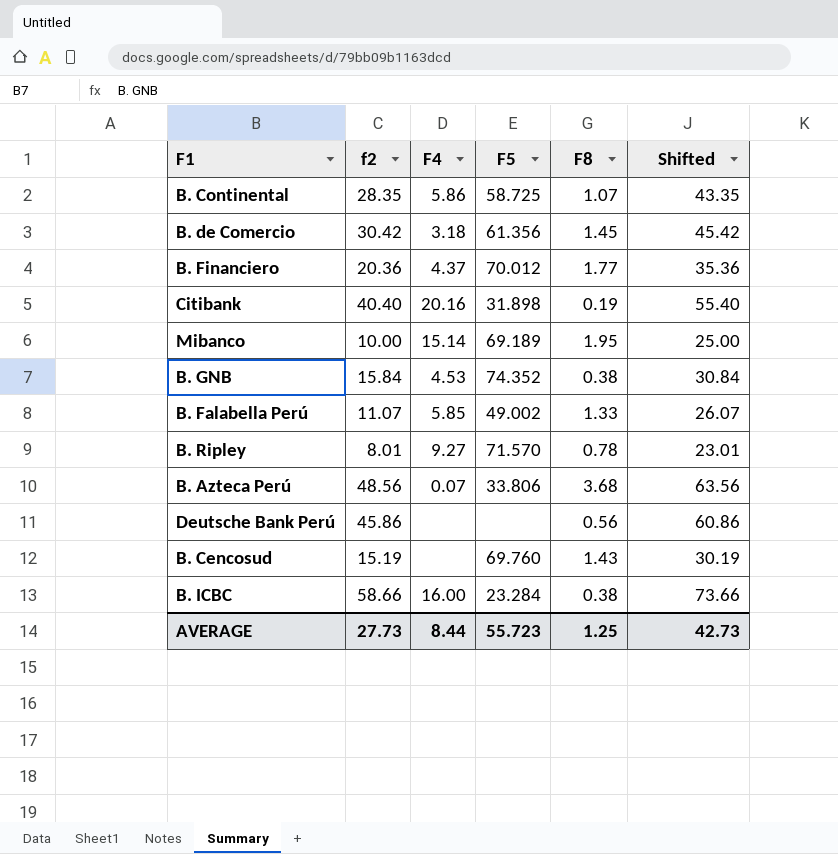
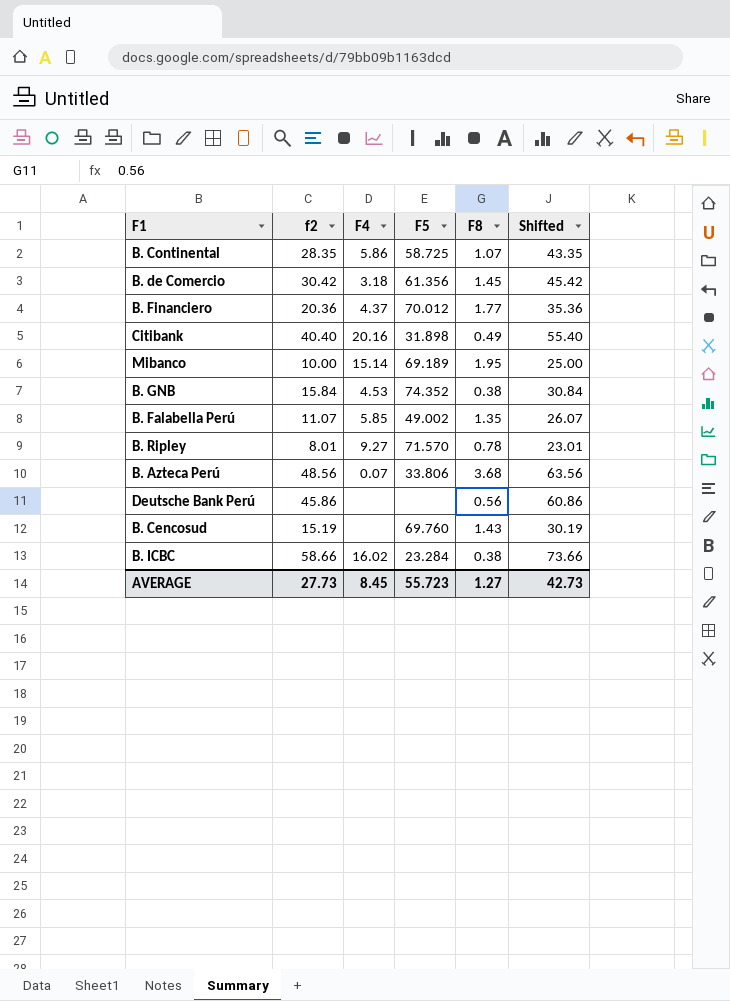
Citibank | F8: 0.19 -> 0.49
B. Falabella Perú | F8: 1.33 -> 1.35
B. ICBC | F4: 16.00 -> 16.02
AVERAGE | F4: 8.44 -> 8.45
AVERAGE | F8: 1.25 -> 1.27

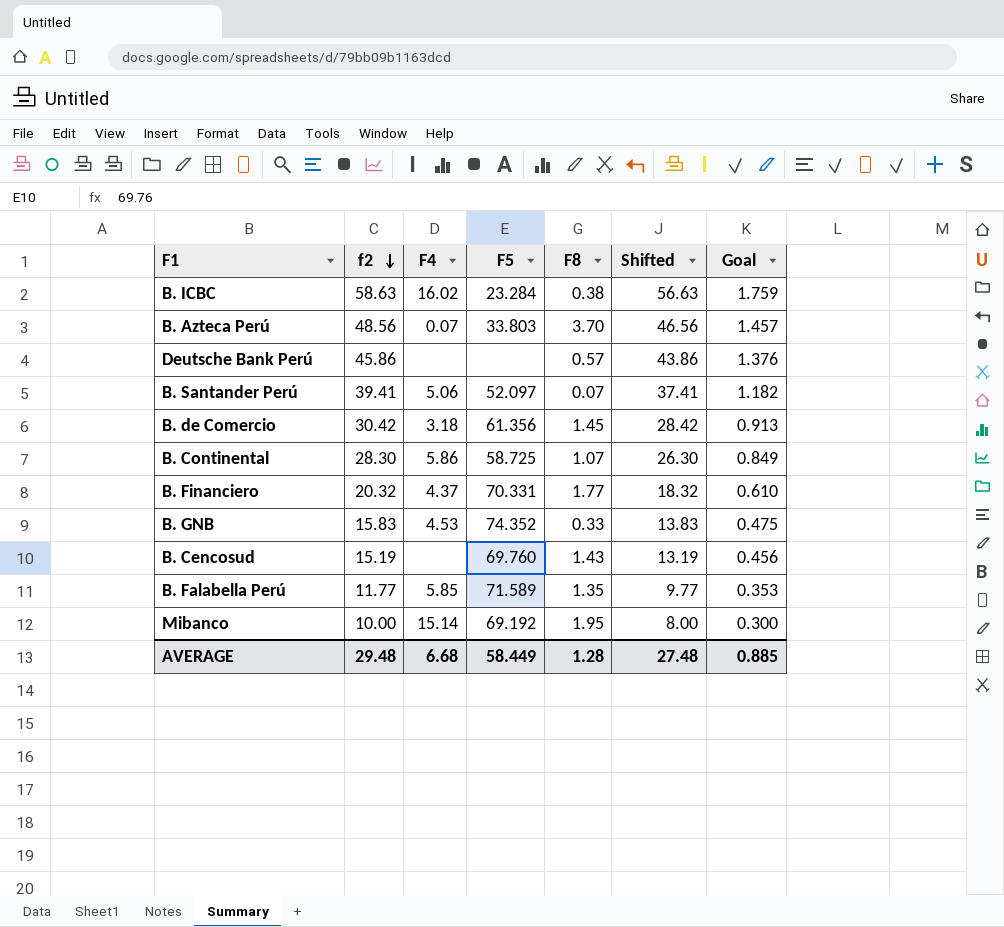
row order: none -> f2 descending
column Shifted | formula: [f2] + 15 -> [f2] - 2
column Goal | formula: none -> [f2] * 0.03
row Citibank: 40.40 | 20.16 | 31.898 | 0.49 | 55.40 -> none
row B. Ripley: 8.01 | 9.27 | 71.570 | 0.78 | 23.01 -> none
B. ICBC | f2: 58.66 -> 58.63
B. Azteca Perú | F5: 33.806 -> 33.803
B. Azteca Perú | F8: 3.68 -> 3.70
Deutsche Bank Perú | F8: 0.56 -> 0.57
row B. Santander Perú: none -> 39.41 | 5.06 | 52.097 | 0.07 | 37.41 | 1.182
B. Continental | f2: 28.35 -> 28.30
B. Financiero | f2: 20.36 -> 20.32
B. Financiero | F5: 70.012 -> 70.331
B. GNB | f2: 15.84 -> 15.83
B. GNB | F8: 0.38 -> 0.33
B. Falabella Perú | f2: 11.07 -> 11.77
B. Falabella Perú | F5: 49.002 -> 71.589
Mibanco | F5: 69.189 -> 69.192
AVERAGE | f2: 27.73 -> 29.48
AVERAGE | F4: 8.45 -> 6.68
AVERAGE | F5: 55.723 -> 58.449
AVERAGE | F8: 1.27 -> 1.28
AVERAGE | Shifted: 42.73 -> 27.48

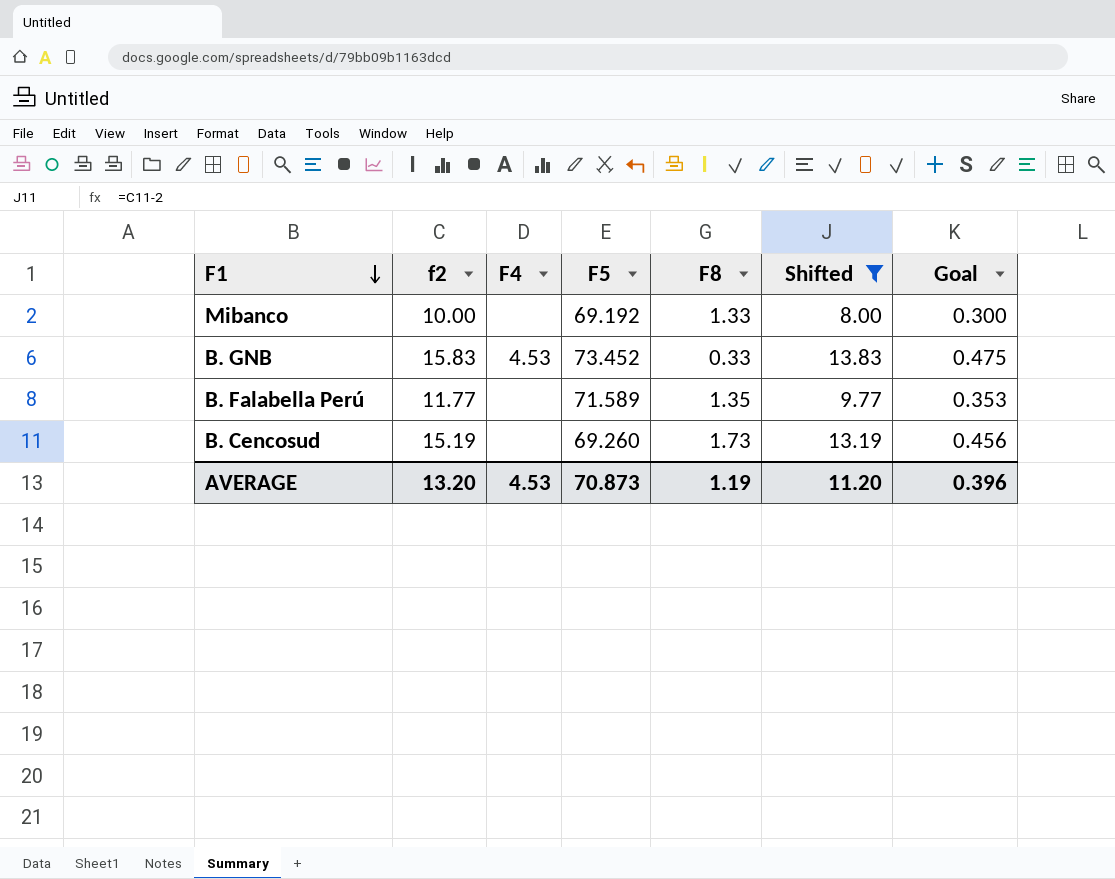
filter: none -> Shifted <= 13.83
row order: f2 descending -> F1 descending
Mibanco | F4: 15.14 -> none
Mibanco | F8: 1.95 -> 1.33
B. GNB | F5: 74.352 -> 73.452
B. Falabella Perú | F4: 5.85 -> none
B. Cencosud | F5: 69.760 -> 69.260
B. Cencosud | F8: 1.43 -> 1.73
AVERAGE | f2: 29.48 -> 13.20
AVERAGE | F4: 6.68 -> 4.53
AVERAGE | F5: 58.449 -> 70.873
AVERAGE | F8: 1.28 -> 1.19
AVERAGE | Shifted: 27.48 -> 11.20
AVERAGE | Goal: 0.885 -> 0.396

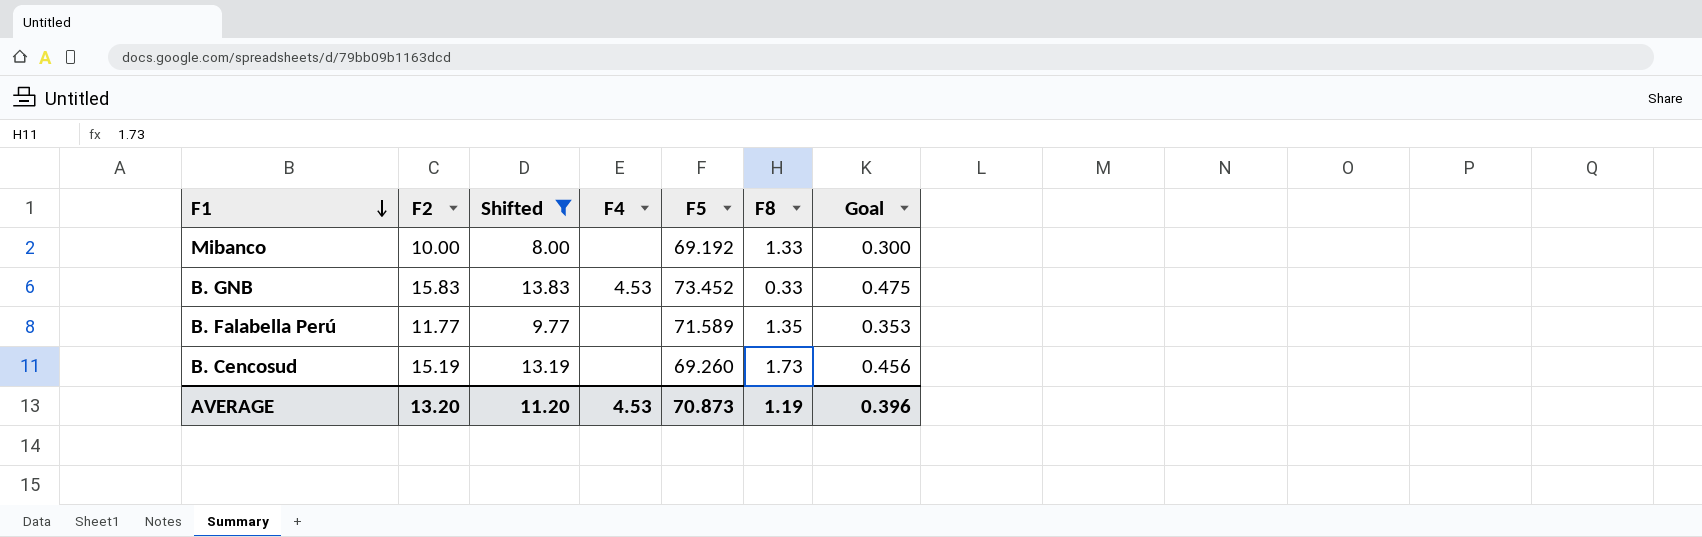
column name: f2 -> F2
column Shifted | position: 6 -> 3

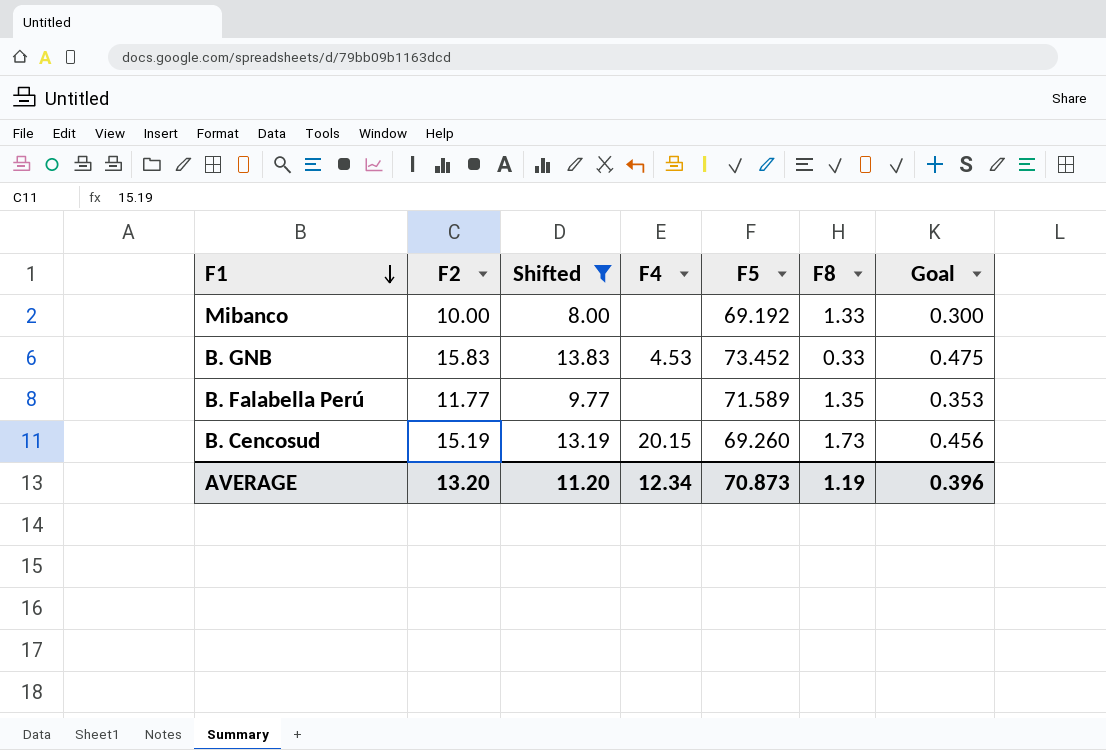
B. Cencosud | F4: none -> 20.15
AVERAGE | F4: 4.53 -> 12.34

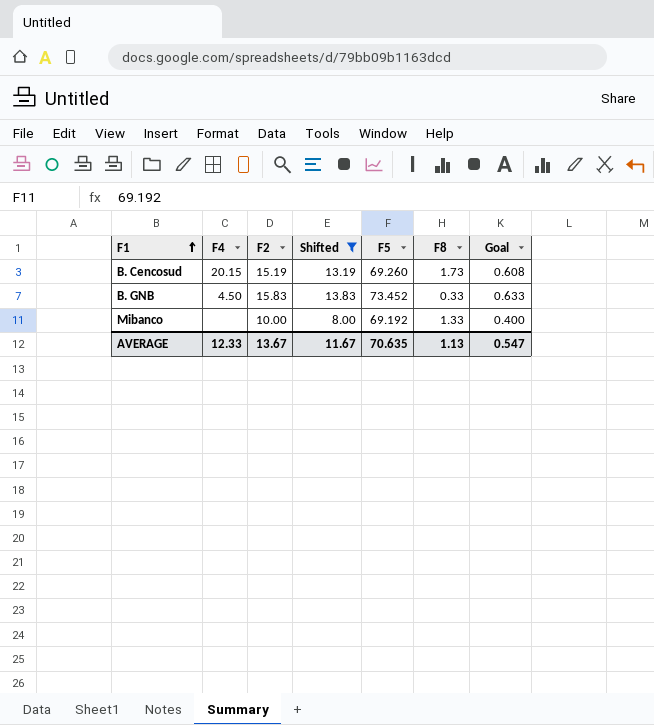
row order: F1 descending -> F1 ascending
column F4 | position: 4 -> 2
column Goal | formula: [F2] * 0.03 -> [F2] * 0.04
row B. Falabella Perú: 11.77 | 9.77 | none | 71.589 | 1.35 | 0.353 -> none
B. GNB | F4: 4.53 -> 4.50
AVERAGE | F4: 12.34 -> 12.33
AVERAGE | F2: 13.20 -> 13.67
AVERAGE | Shifted: 11.20 -> 11.67
AVERAGE | F5: 70.873 -> 70.635
AVERAGE | F8: 1.19 -> 1.13
AVERAGE | Goal: 0.396 -> 0.547

